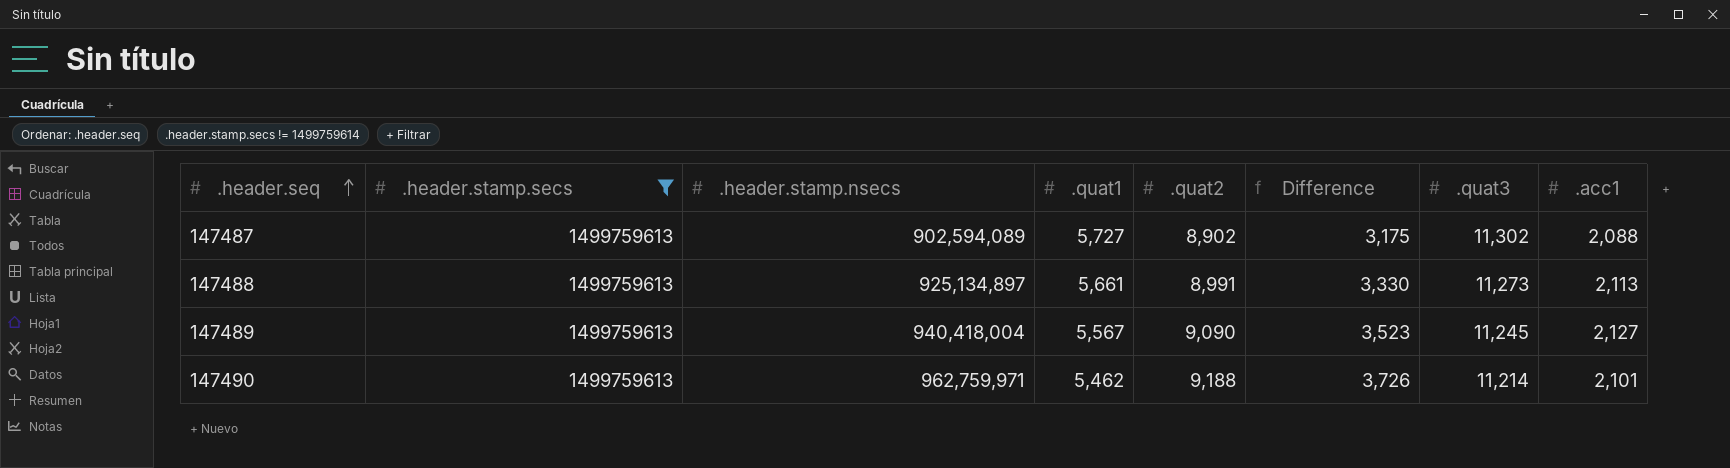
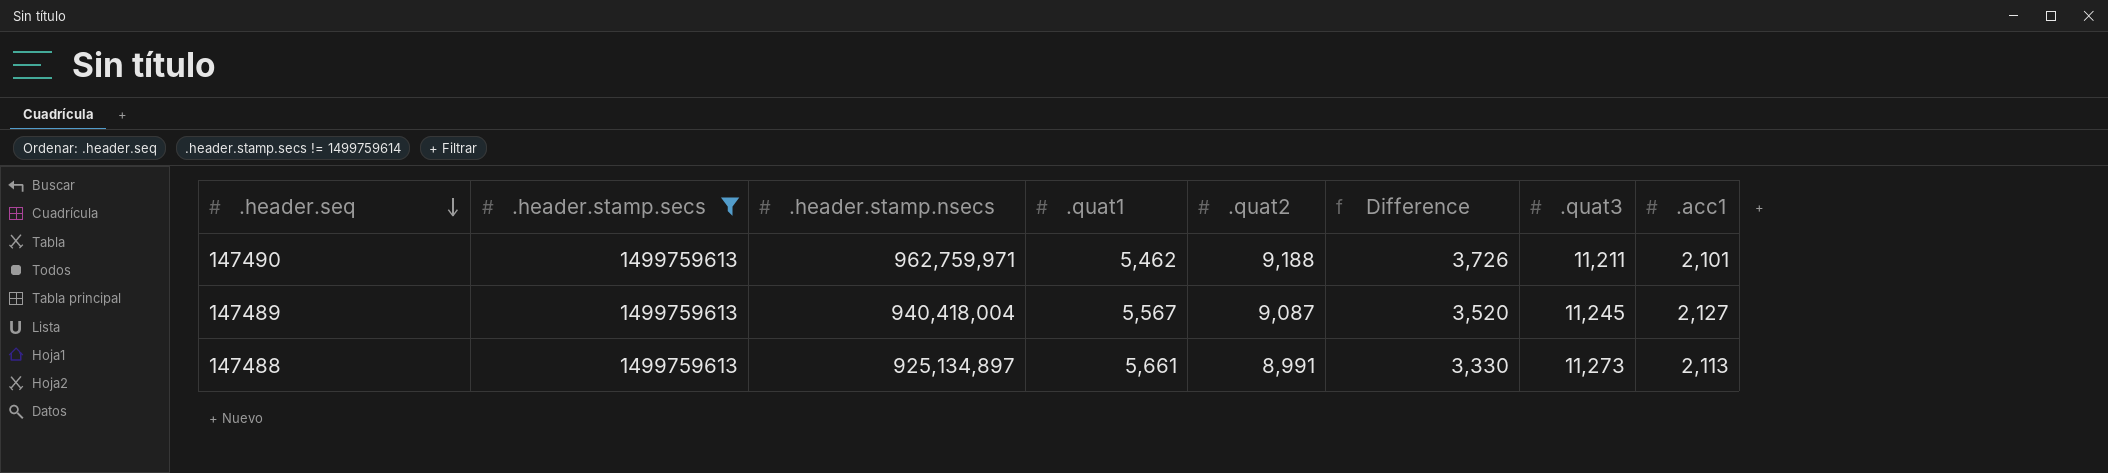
row order: .header.seq ascending -> .header.seq descending
row 147487: 1499759613 | 902,594,089 | 5,727 | 8,902 | 3,175 | 11,302 | 2,088 -> none
147490 | .quat3: 11,214 -> 11,211
147489 | .quat2: 9,090 -> 9,087
147489 | Difference: 3,523 -> 3,520

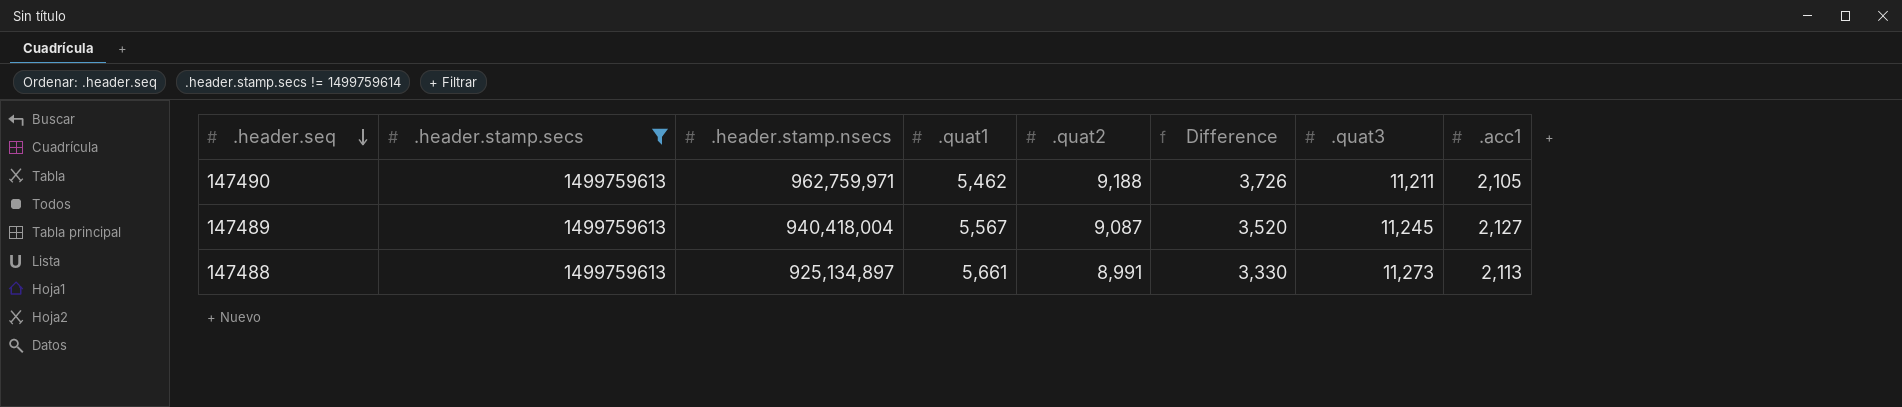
147490 | .acc1: 2,101 -> 2,105

